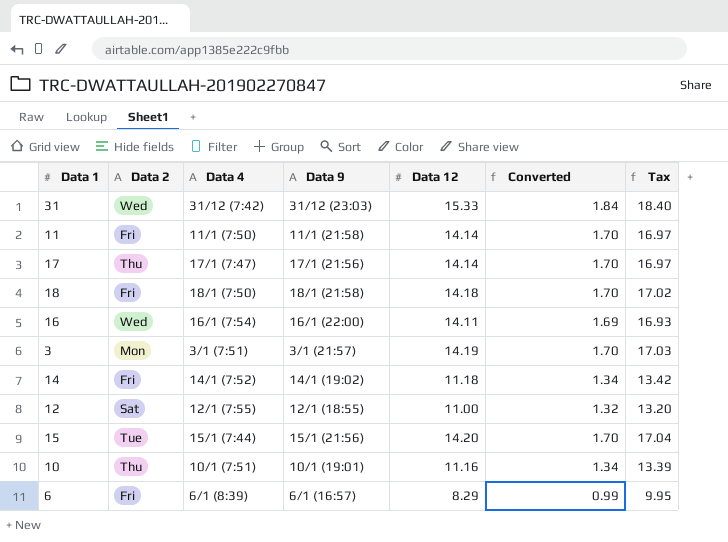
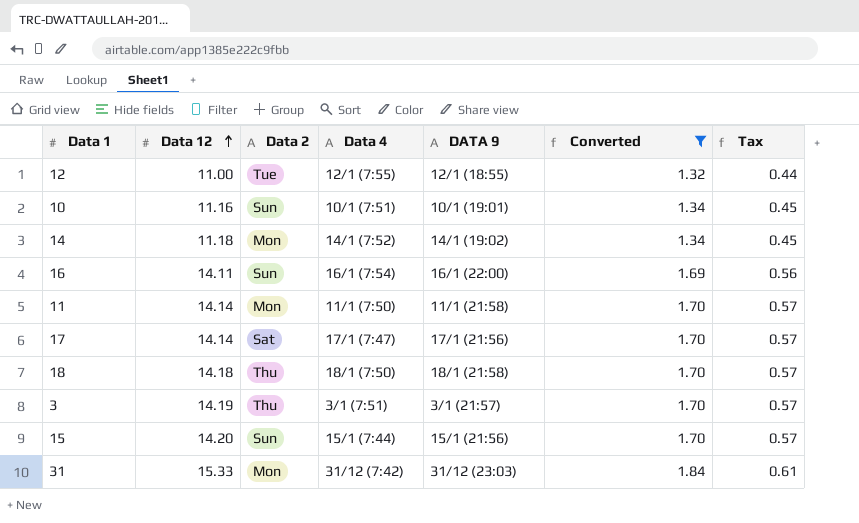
filter: none -> Converted != 0.99
row order: none -> Data 12 ascending
column Data 12 | position: 5 -> 2
column name: Data 9 -> DATA 9
column Tax | formula: [Data 12] * 1.2 -> [Data 12] * 0.04
12 | Data 2: Sat -> Tue
10 | Data 2: Thu -> Sun
14 | Data 2: Fri -> Mon
16 | Data 2: Wed -> Sun
11 | Data 2: Fri -> Mon
17 | Data 2: Thu -> Sat
18 | Data 2: Fri -> Thu
3 | Data 2: Mon -> Thu
15 | Data 2: Tue -> Sun
31 | Data 2: Wed -> Mon

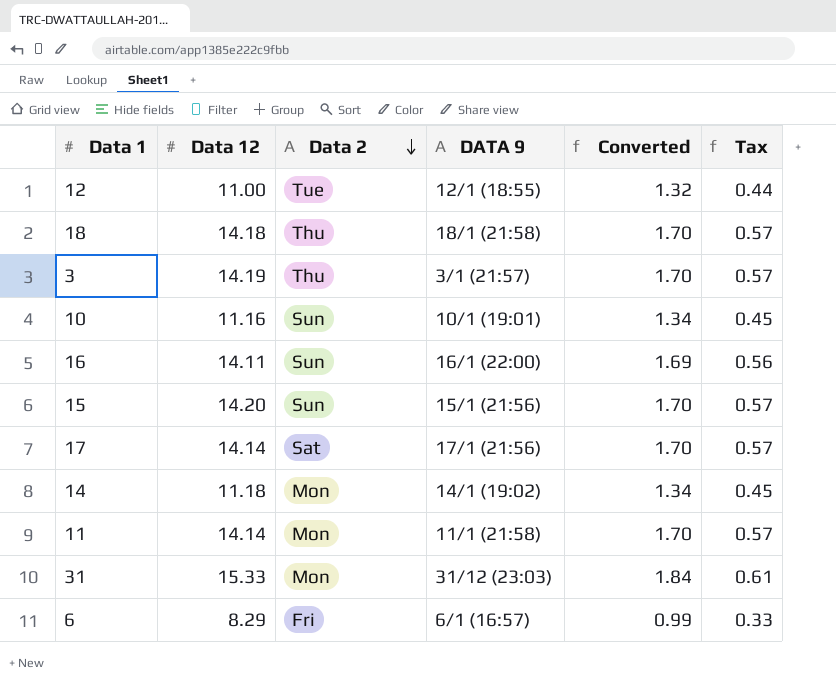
filter: Converted != 0.99 -> none
row order: Data 12 ascending -> Data 2 descending
column Data 4 | position: 4 -> none

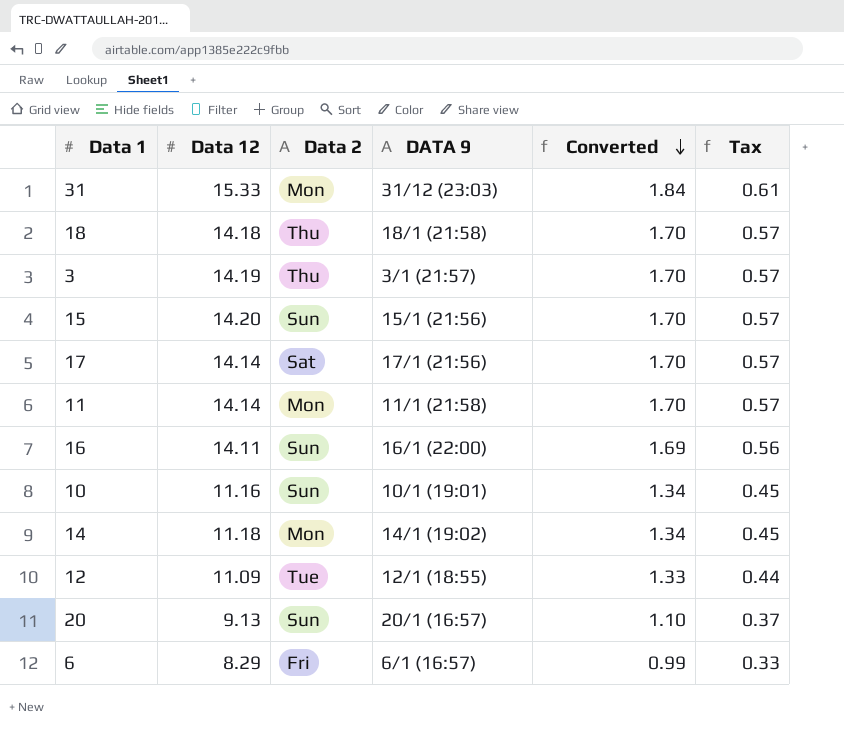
row order: Data 2 descending -> Converted descending
12 | Data 12: 11.00 -> 11.09
12 | Converted: 1.32 -> 1.33
row 20: none -> 9.13 | Sun | 20/1 (16:57) | 1.10 | 0.37

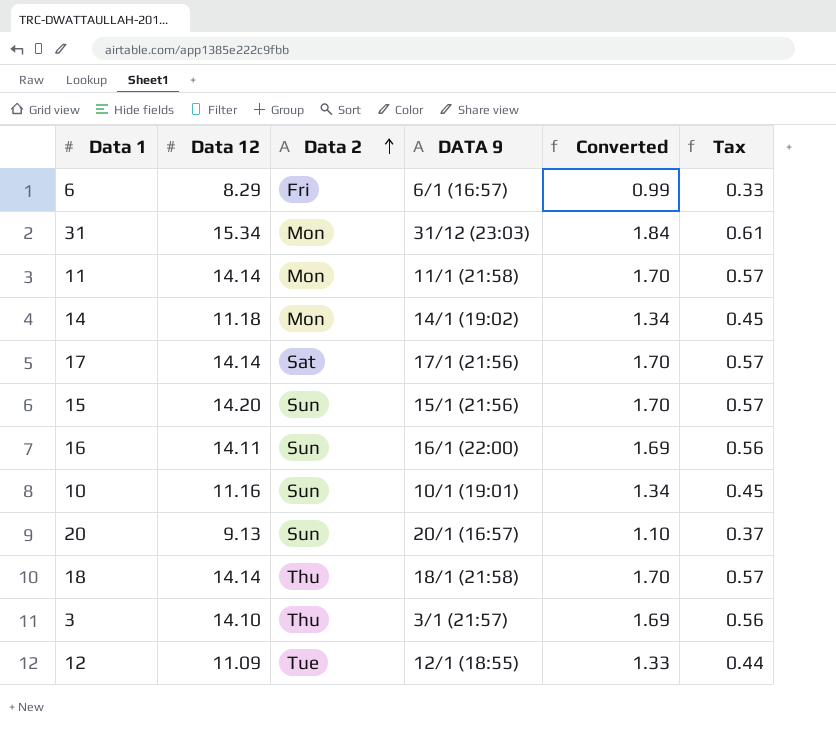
row order: Converted descending -> Data 2 ascending
31 | Data 12: 15.33 -> 15.34
18 | Data 12: 14.18 -> 14.14
3 | Data 12: 14.19 -> 14.10
3 | Converted: 1.70 -> 1.69
3 | Tax: 0.57 -> 0.56

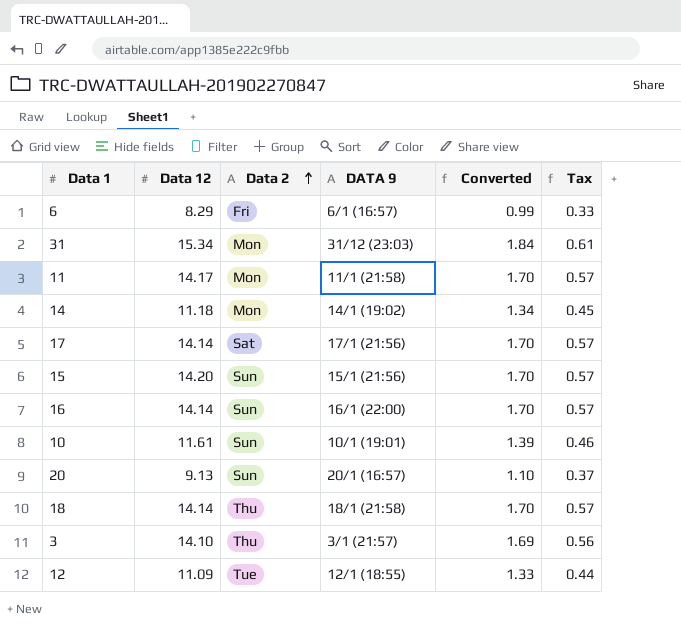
11 | Data 12: 14.14 -> 14.17
16 | Data 12: 14.11 -> 14.14
16 | Converted: 1.69 -> 1.70
16 | Tax: 0.56 -> 0.57
10 | Data 12: 11.16 -> 11.61
10 | Converted: 1.34 -> 1.39
10 | Tax: 0.45 -> 0.46

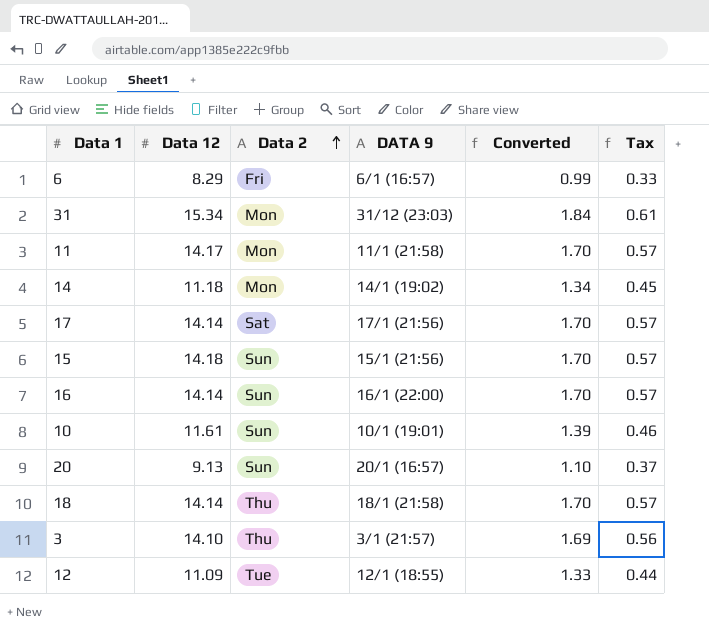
15 | Data 12: 14.20 -> 14.18

